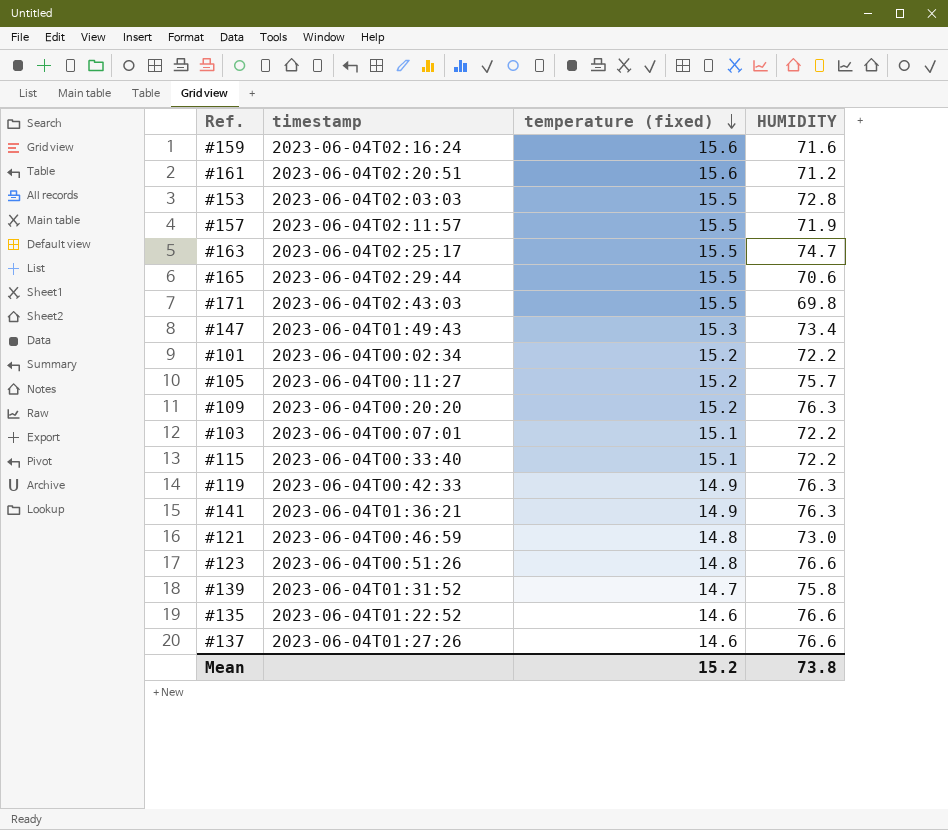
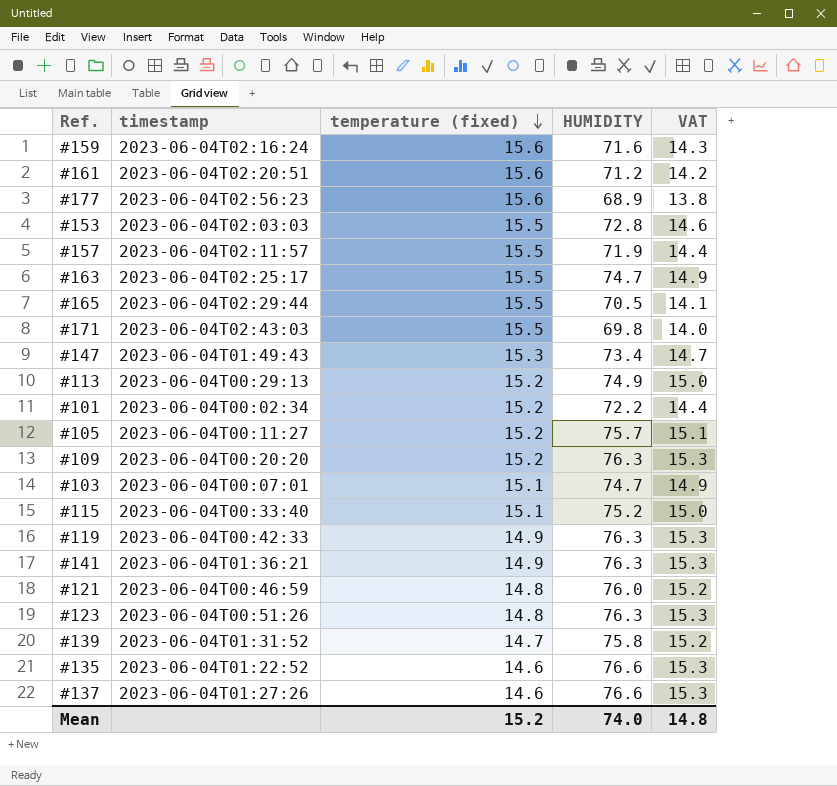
column VAT | formula: none -> [HUMIDITY] * 0.2
row #177: none -> 2023-06-04T02:56:23 | 15.6 | 68.9 | 13.8
#165 | HUMIDITY: 70.6 -> 70.5
row #113: none -> 2023-06-04T00:29:13 | 15.2 | 74.9 | 15.0
#103 | HUMIDITY: 72.2 -> 74.7
#115 | HUMIDITY: 72.2 -> 75.2
#121 | HUMIDITY: 73.0 -> 76.0
#123 | HUMIDITY: 76.6 -> 76.3
Mean | HUMIDITY: 73.8 -> 74.0

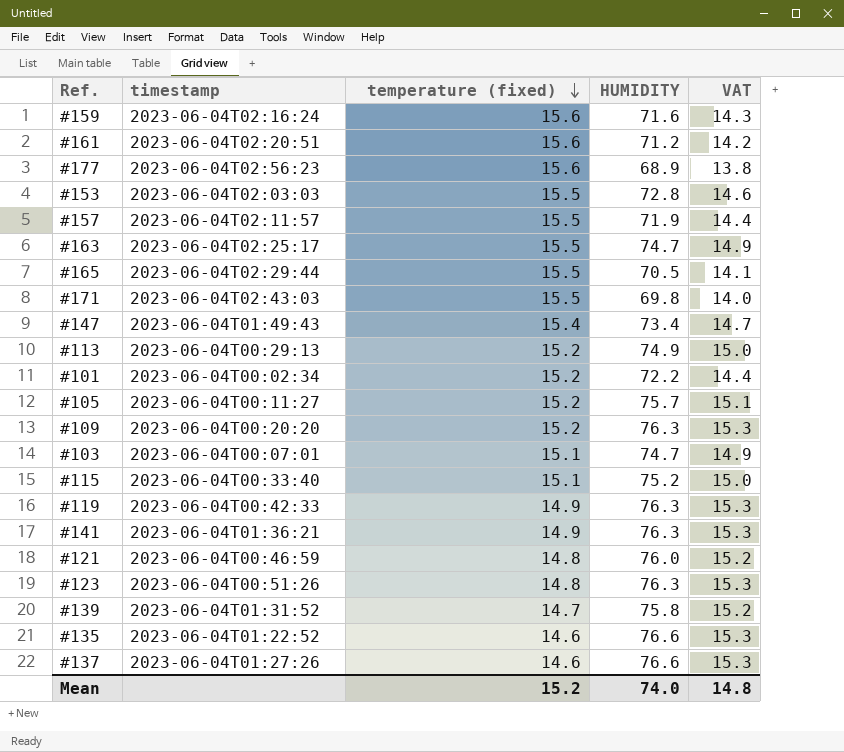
#147 | temperature (fixed): 15.3 -> 15.4

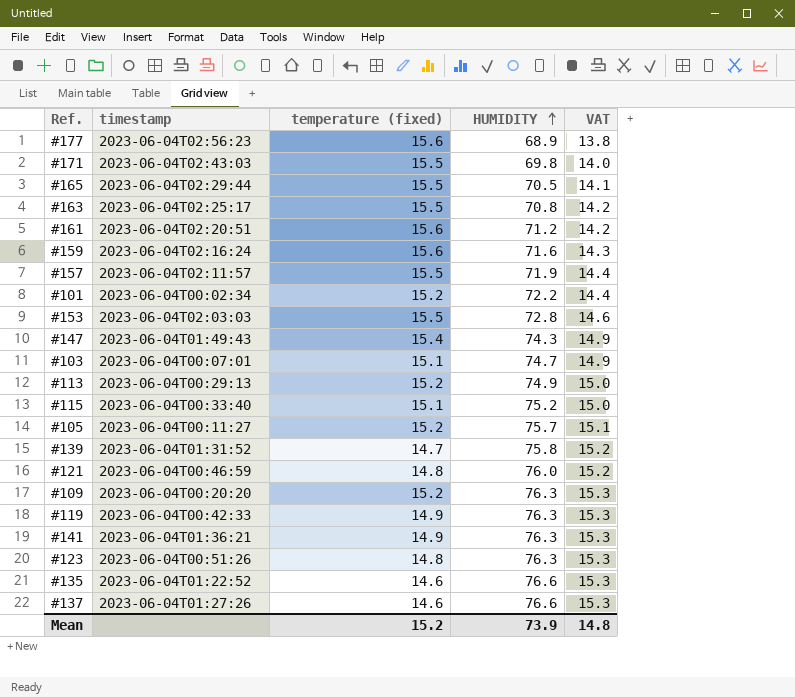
row order: temperature (fixed) descending -> HUMIDITY ascending
#163 | HUMIDITY: 74.7 -> 70.8
#163 | VAT: 14.9 -> 14.2
#147 | HUMIDITY: 73.4 -> 74.3
#147 | VAT: 14.7 -> 14.9
Mean | HUMIDITY: 74.0 -> 73.9

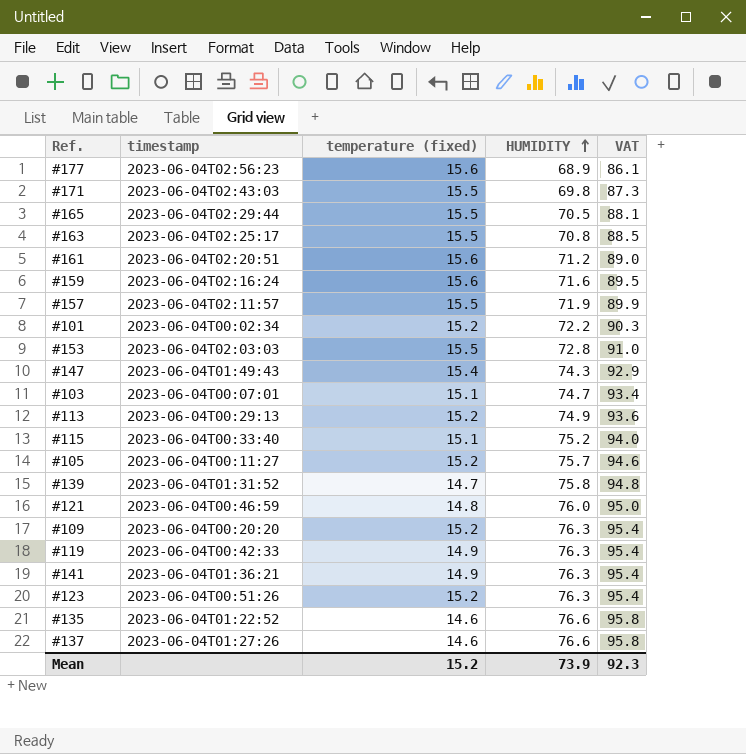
column VAT | formula: [HUMIDITY] * 0.2 -> [HUMIDITY] * 1.25
#123 | temperature (fixed): 14.8 -> 15.2
Mean | VAT: 14.8 -> 92.3

